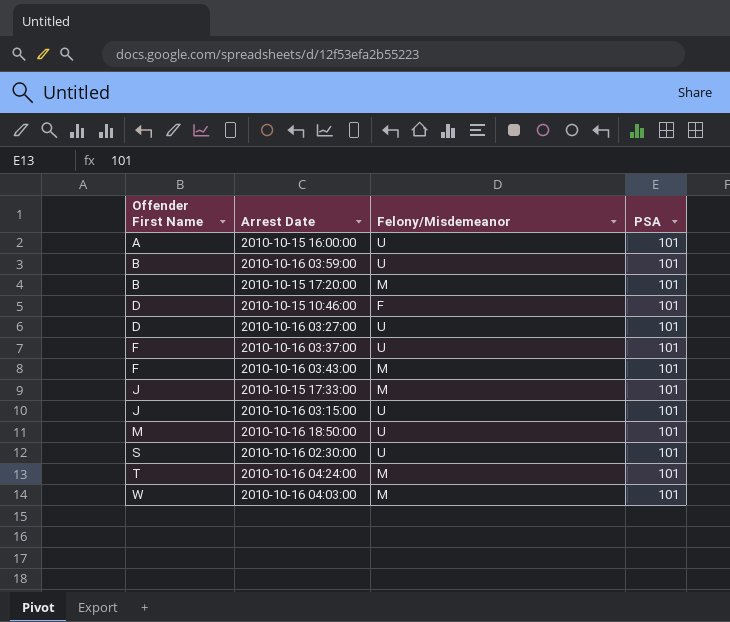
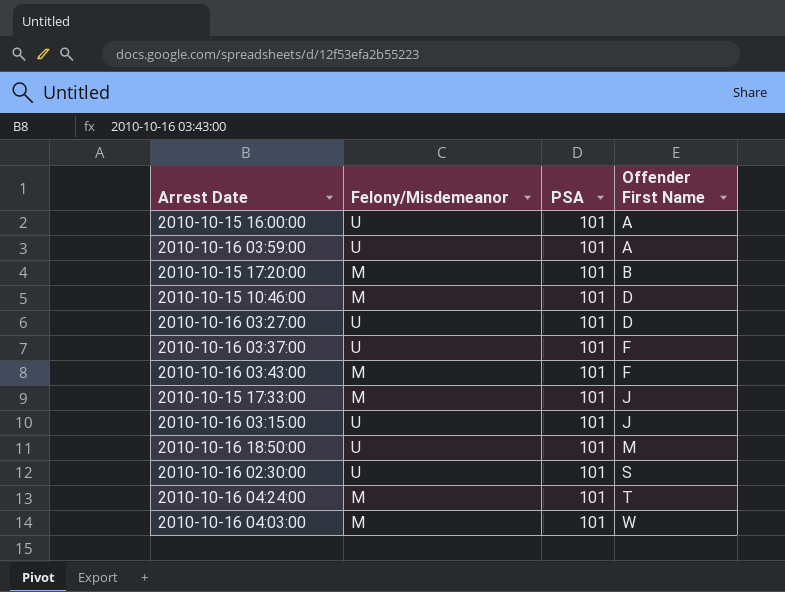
column Offender First Name | position: 1 -> 4
2010-10-16 03:59:00 | Offender First Name: B -> A
2010-10-15 10:46:00 | Felony/Misdemeanor: F -> M

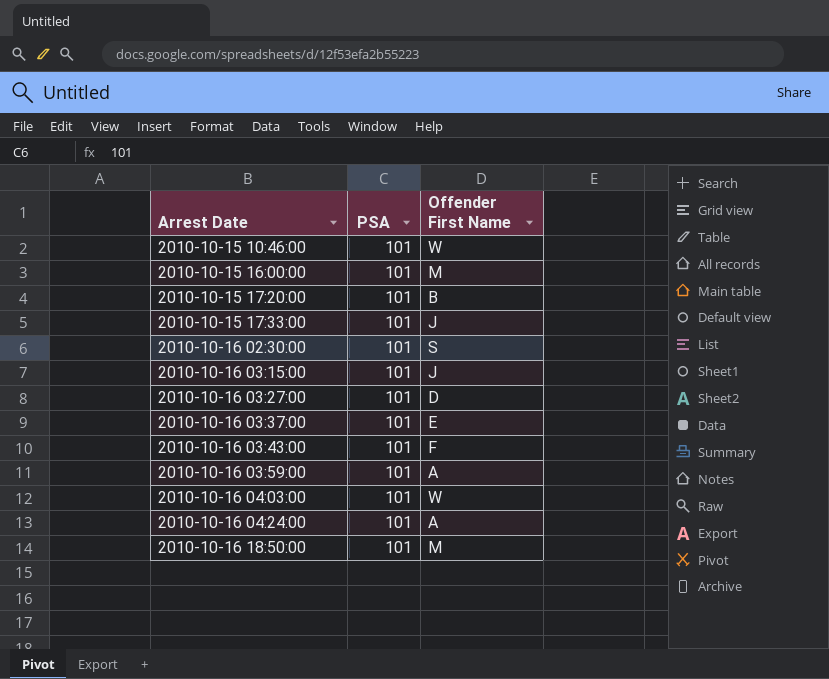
row order: Offender First Name ascending -> Arrest Date ascending
column Felony/Misdemeanor | position: 2 -> none
2010-10-15 10:46:00 | Offender First Name: D -> W
2010-10-15 16:00:00 | Offender First Name: A -> M
2010-10-16 03:37:00 | Offender First Name: F -> E
2010-10-16 04:24:00 | Offender First Name: T -> A

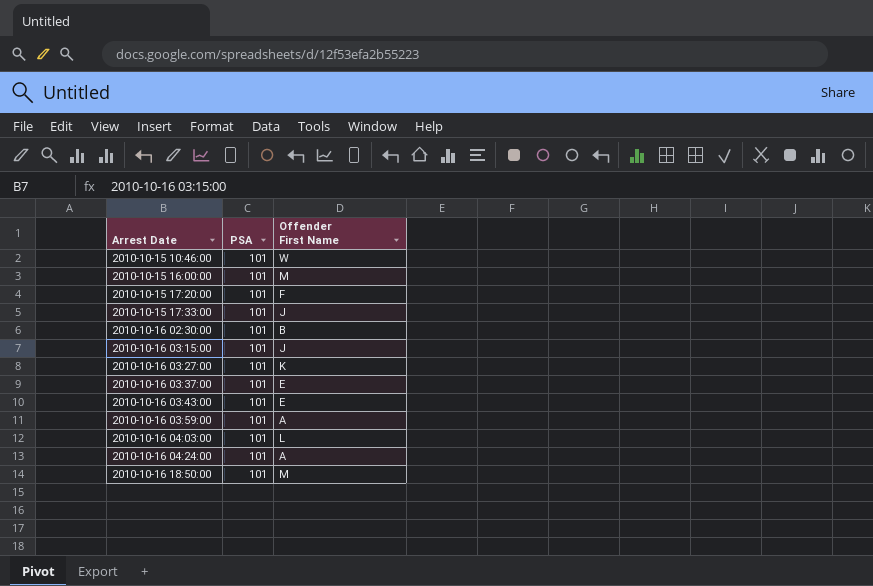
2010-10-15 17:20:00 | Offender First Name: B -> F
2010-10-16 02:30:00 | Offender First Name: S -> B
2010-10-16 03:27:00 | Offender First Name: D -> K
2010-10-16 03:43:00 | Offender First Name: F -> E
2010-10-16 04:03:00 | Offender First Name: W -> L

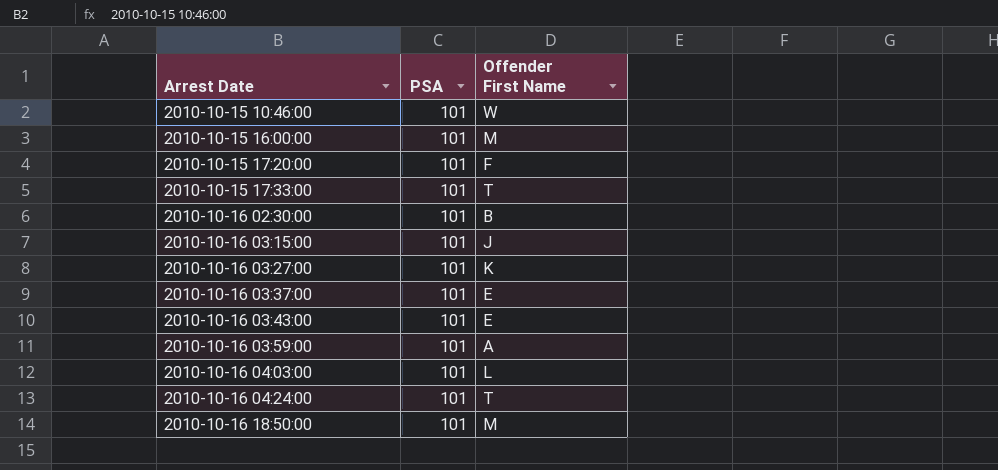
2010-10-15 17:33:00 | Offender First Name: J -> T
2010-10-16 04:24:00 | Offender First Name: A -> T

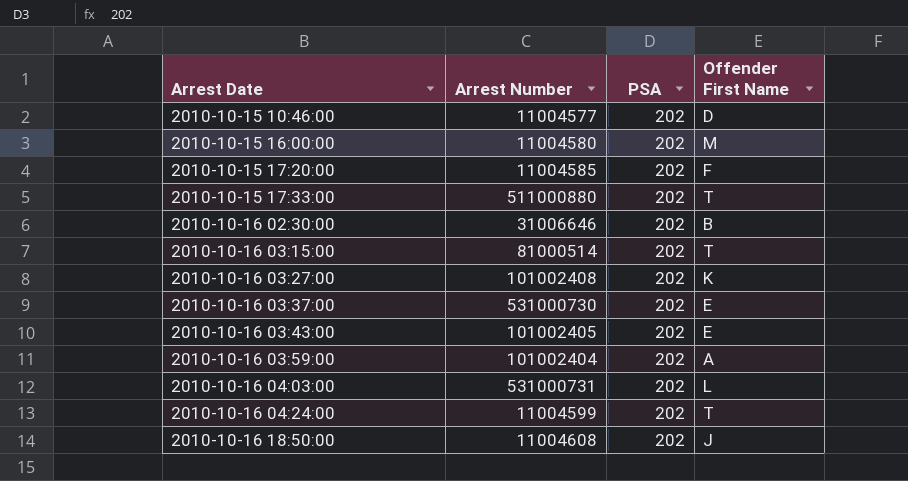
column Arrest Number | position: none -> 2
2010-10-15 10:46:00 | PSA: 101 -> 202
2010-10-15 10:46:00 | Offender First Name: W -> D
2010-10-15 16:00:00 | PSA: 101 -> 202
2010-10-15 17:20:00 | PSA: 101 -> 202
2010-10-15 17:33:00 | PSA: 101 -> 202
2010-10-16 02:30:00 | PSA: 101 -> 202
2010-10-16 03:15:00 | PSA: 101 -> 202
2010-10-16 03:15:00 | Offender First Name: J -> T
2010-10-16 03:27:00 | PSA: 101 -> 202
2010-10-16 03:37:00 | PSA: 101 -> 202
2010-10-16 03:43:00 | PSA: 101 -> 202
2010-10-16 03:59:00 | PSA: 101 -> 202
2010-10-16 04:03:00 | PSA: 101 -> 202
2010-10-16 04:24:00 | PSA: 101 -> 202
2010-10-16 18:50:00 | PSA: 101 -> 202
2010-10-16 18:50:00 | Offender First Name: M -> J

